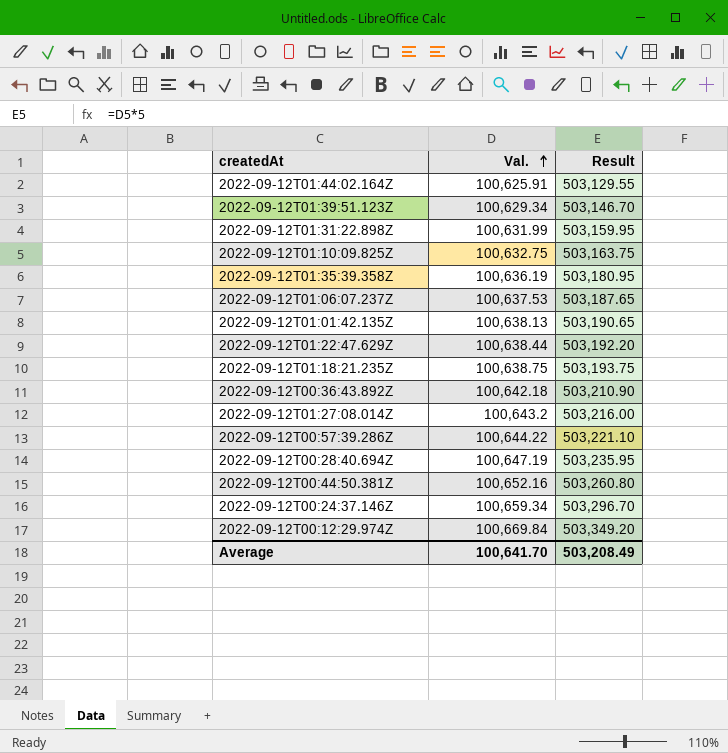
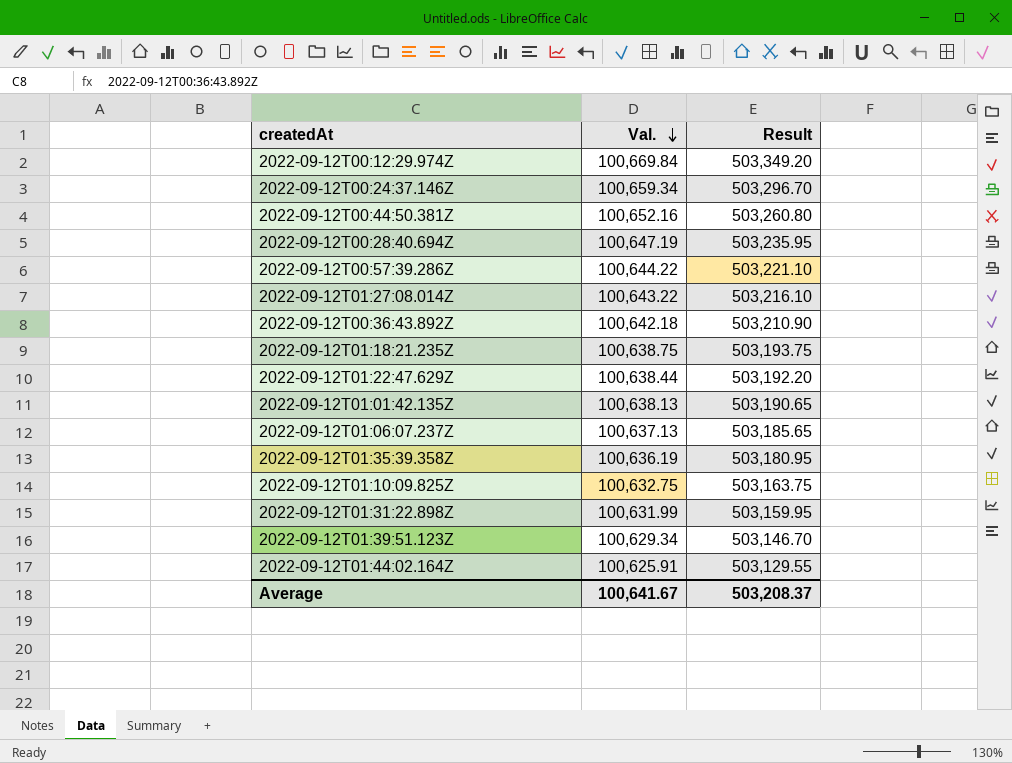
row order: Val. ascending -> Val. descending
2022-09-12T01:27:08.014Z | Val.: 100,643.2 -> 100,643.22
2022-09-12T01:27:08.014Z | Result: 503,216.00 -> 503,216.10
2022-09-12T01:06:07.237Z | Val.: 100,637.53 -> 100,637.13
2022-09-12T01:06:07.237Z | Result: 503,187.65 -> 503,185.65
Average | Val.: 100,641.70 -> 100,641.67
Average | Result: 503,208.49 -> 503,208.37

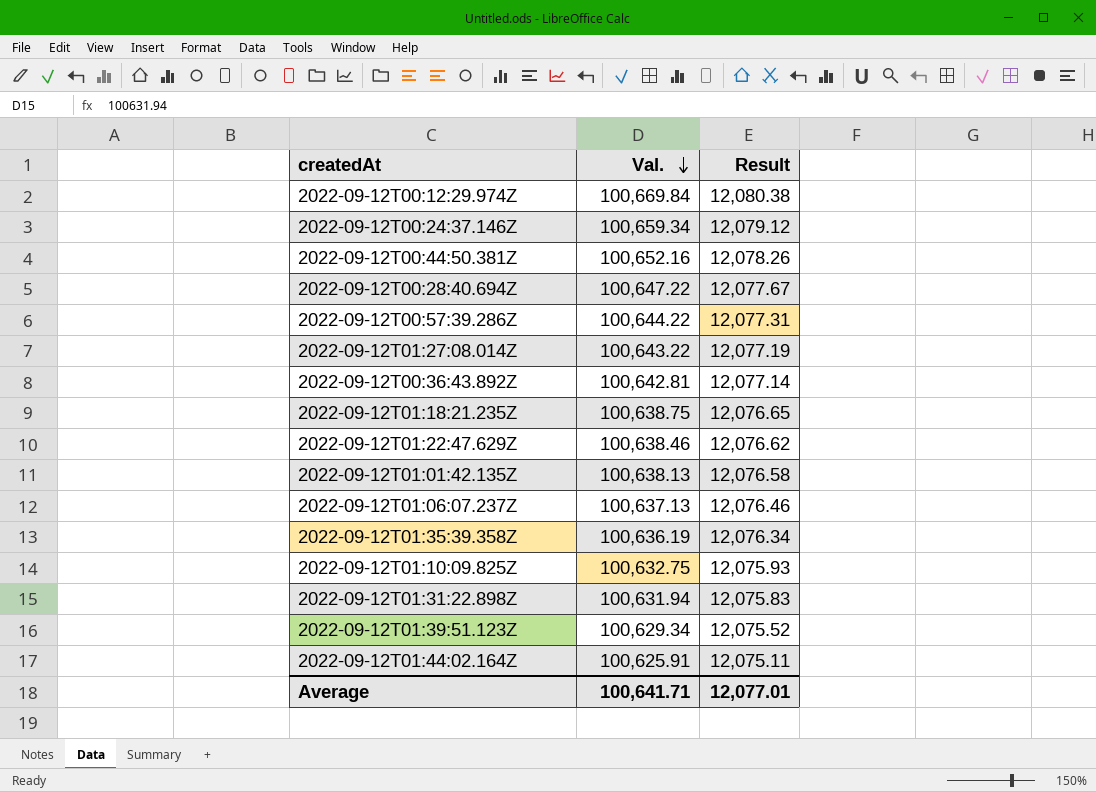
column Result | formula: [Val.] * 5 -> [Val.] * 0.12
2022-09-12T00:28:40.694Z | Val.: 100,647.19 -> 100,647.22
2022-09-12T00:36:43.892Z | Val.: 100,642.18 -> 100,642.81
2022-09-12T01:22:47.629Z | Val.: 100,638.44 -> 100,638.46
2022-09-12T01:31:22.898Z | Val.: 100,631.99 -> 100,631.94
Average | Val.: 100,641.67 -> 100,641.71
Average | Result: 503,208.37 -> 12,077.01

